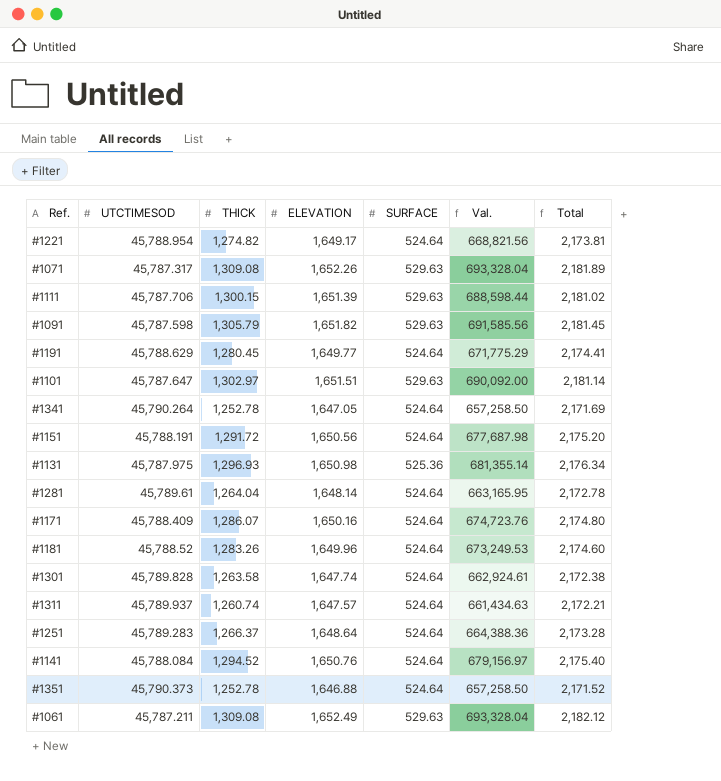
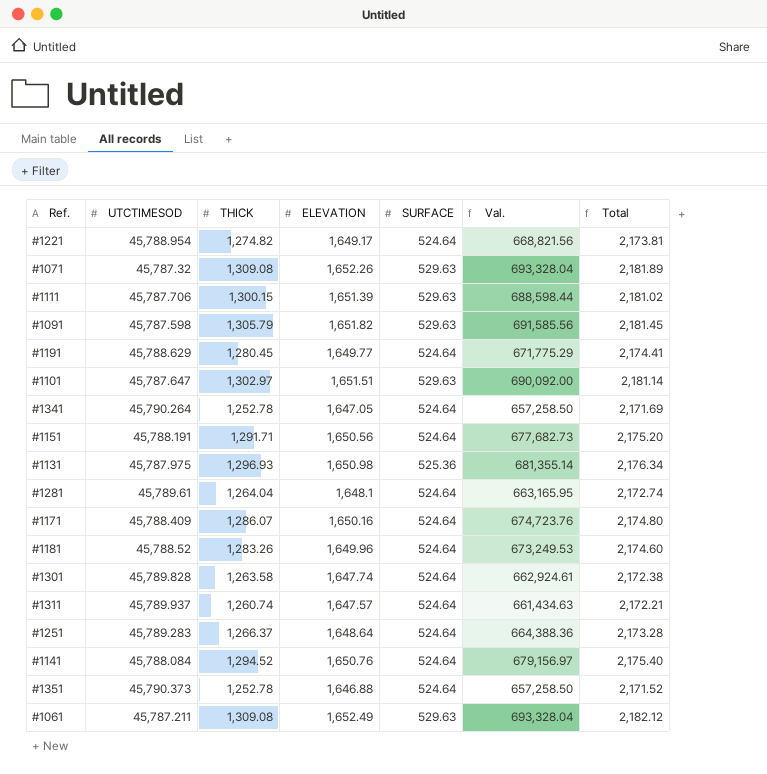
#1071 | UTCTIMESOD: 45,787.317 -> 45,787.32
#1151 | THICK: 1,291.72 -> 1,291.71
#1151 | Val.: 677,687.98 -> 677,682.73
#1281 | ELEVATION: 1,648.14 -> 1,648.1
#1281 | Total: 2,172.78 -> 2,172.74

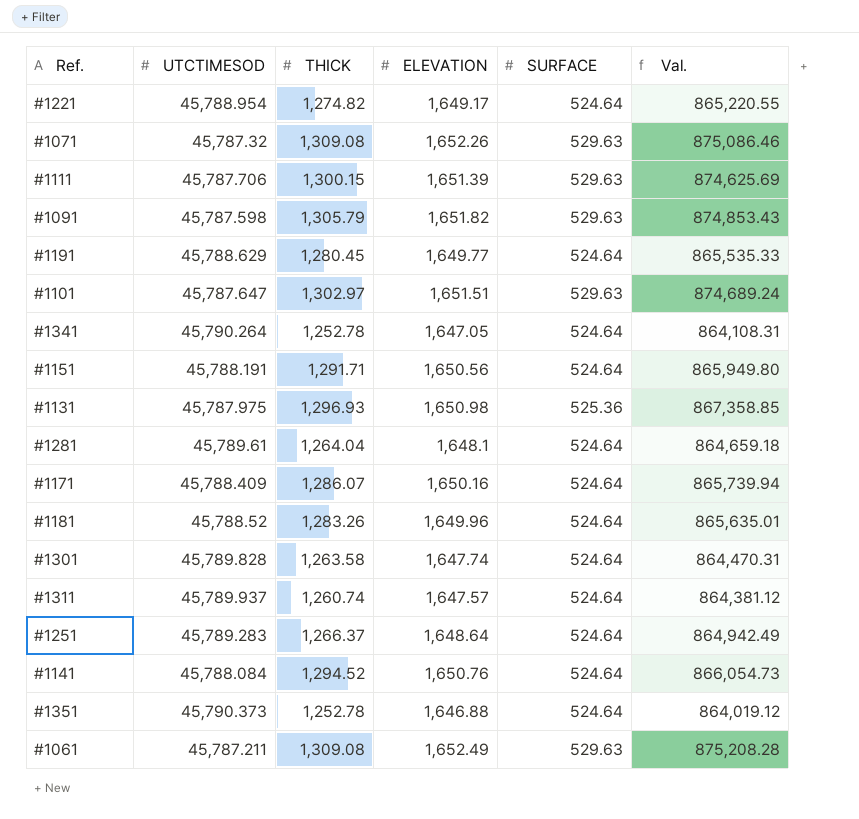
column Total | formula: [ELEVATION] + [SURFACE] -> none
column Val. | formula: [THICK] * [SURFACE] -> [ELEVATION] * [SURFACE]

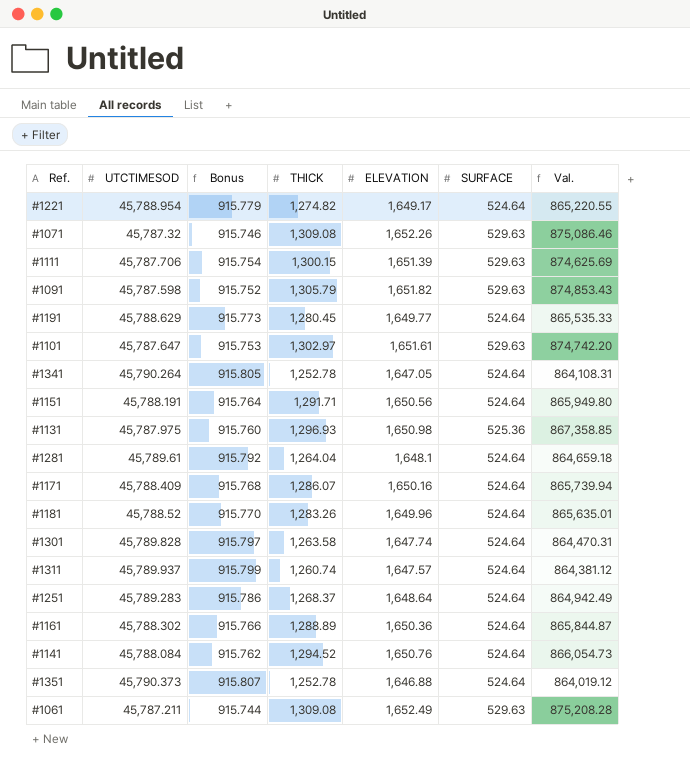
column Bonus | formula: none -> [UTCTIMESOD] * 0.02
#1101 | ELEVATION: 1,651.51 -> 1,651.61
#1101 | Val.: 874,689.24 -> 874,742.20
#1251 | THICK: 1,266.37 -> 1,268.37
row #1161: none -> 45,788.302 | 915.766 | 1,288.89 | 1,650.36 | 524.64 | 865,844.87

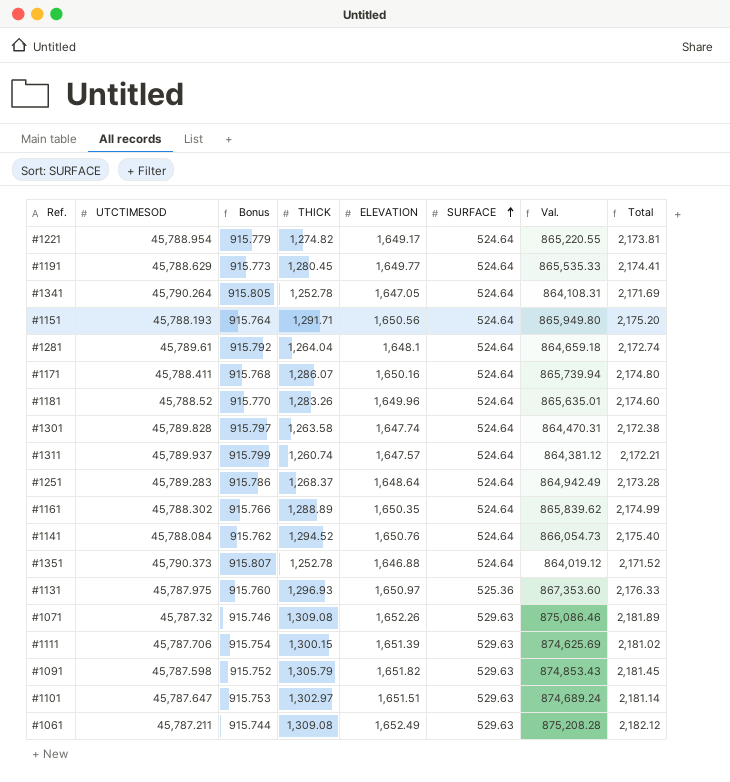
row order: none -> SURFACE ascending
column Total | formula: none -> [ELEVATION] + [SURFACE]
#1151 | UTCTIMESOD: 45,788.191 -> 45,788.193
#1171 | UTCTIMESOD: 45,788.409 -> 45,788.411
#1161 | ELEVATION: 1,650.36 -> 1,650.35
#1161 | Val.: 865,844.87 -> 865,839.62
#1131 | ELEVATION: 1,650.98 -> 1,650.97
#1131 | Val.: 867,358.85 -> 867,353.60
#1101 | ELEVATION: 1,651.61 -> 1,651.51
#1101 | Val.: 874,742.20 -> 874,689.24

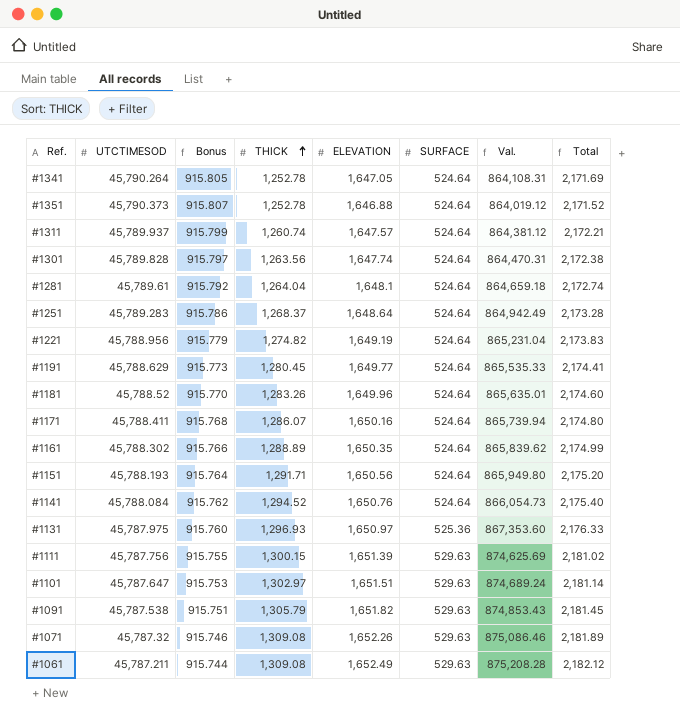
row order: SURFACE ascending -> THICK ascending
#1301 | THICK: 1,263.58 -> 1,263.56
#1221 | UTCTIMESOD: 45,788.954 -> 45,788.956
#1221 | ELEVATION: 1,649.17 -> 1,649.19
#1221 | Val.: 865,220.55 -> 865,231.04
#1221 | Total: 2,173.81 -> 2,173.83
#1111 | UTCTIMESOD: 45,787.706 -> 45,787.756
#1111 | Bonus: 915.754 -> 915.755
#1091 | UTCTIMESOD: 45,787.598 -> 45,787.538
#1091 | Bonus: 915.752 -> 915.751

